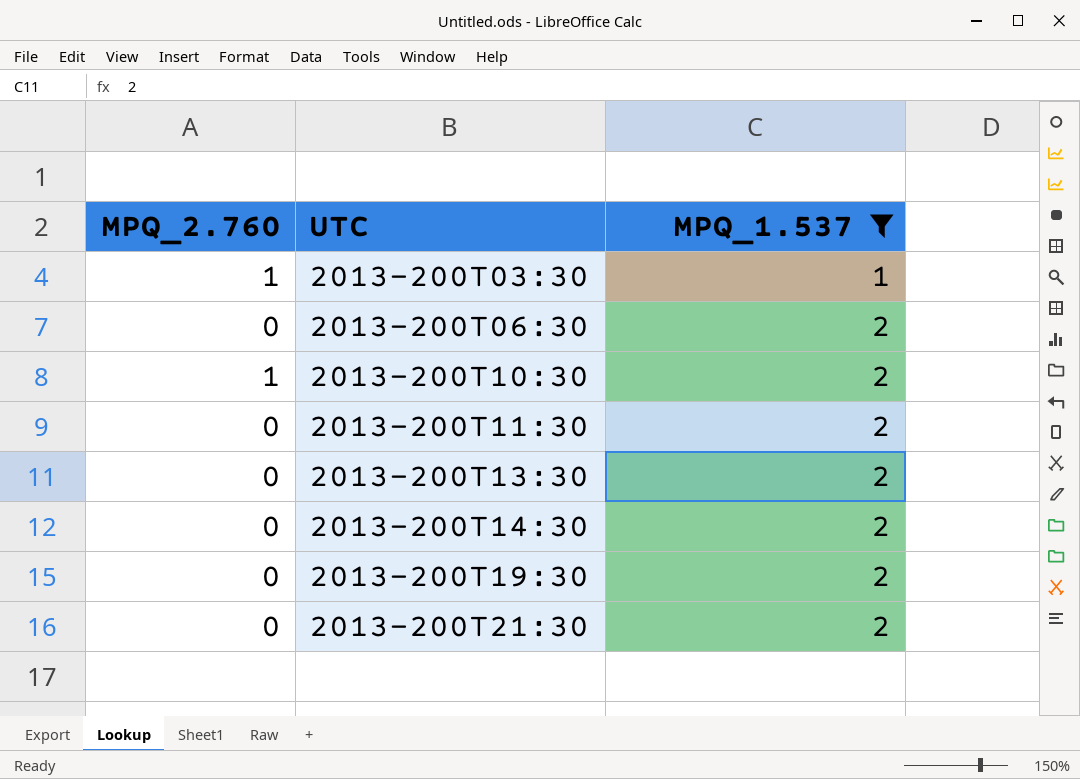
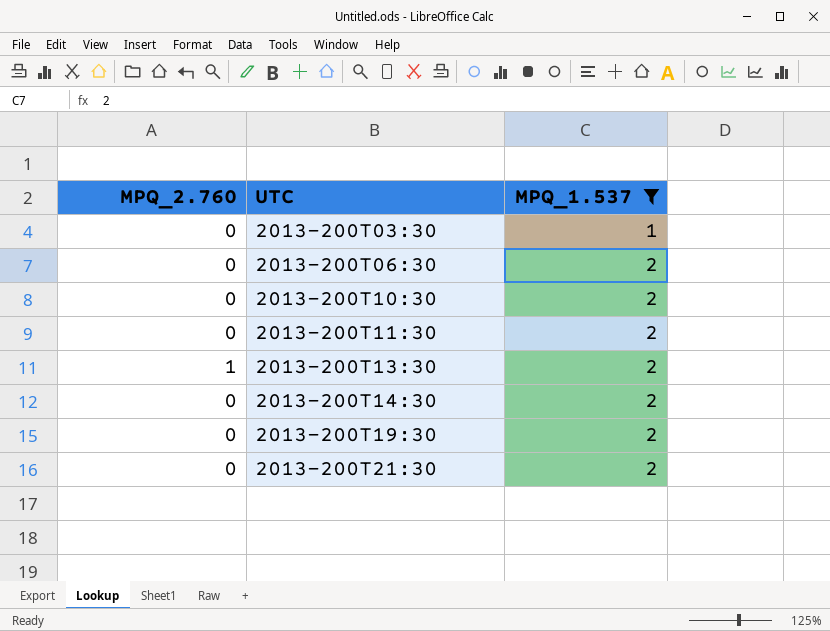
2013-200T03:30 | MPQ_2.760: 1 -> 0
2013-200T10:30 | MPQ_2.760: 1 -> 0
2013-200T13:30 | MPQ_2.760: 0 -> 1

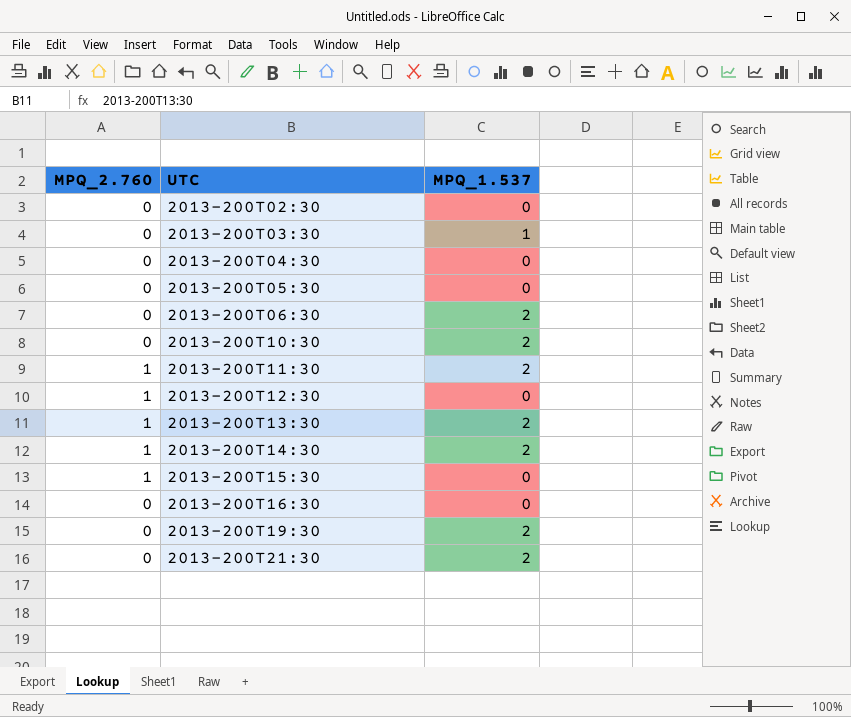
filter: MPQ_1.537 != 0 -> none
2013-200T11:30 | MPQ_2.760: 0 -> 1
2013-200T14:30 | MPQ_2.760: 0 -> 1

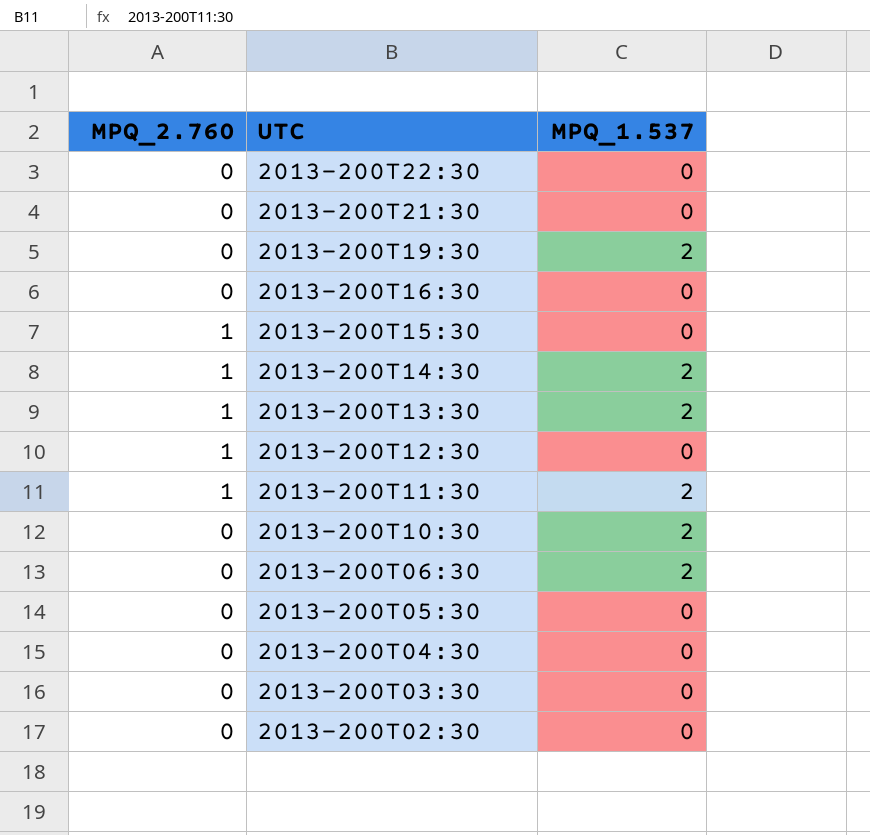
row order: UTC ascending -> UTC descending
row 2013-200T22:30: none -> 0 | 0
2013-200T21:30 | MPQ_1.537: 2 -> 0
2013-200T03:30 | MPQ_1.537: 1 -> 0

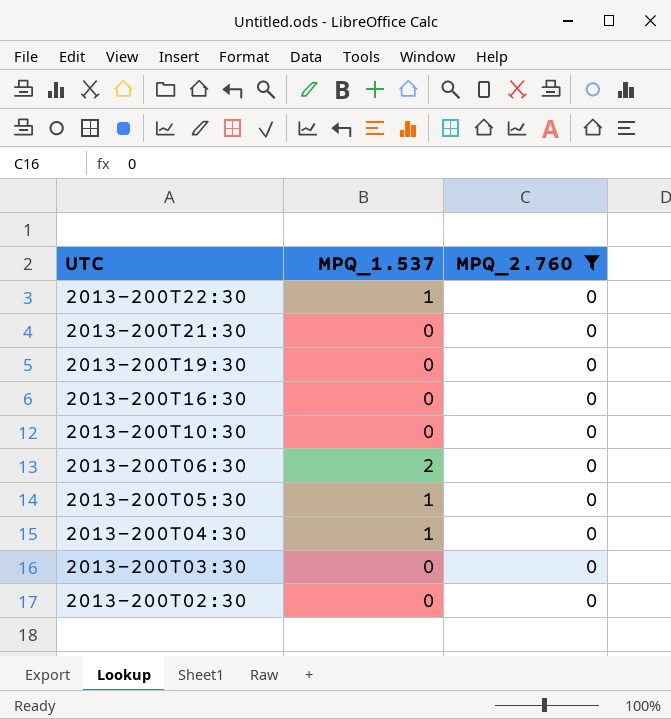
filter: none -> MPQ_2.760 = 0
column MPQ_2.760 | position: 1 -> 3
2013-200T22:30 | MPQ_1.537: 0 -> 1
2013-200T19:30 | MPQ_1.537: 2 -> 0
2013-200T10:30 | MPQ_1.537: 2 -> 0
2013-200T05:30 | MPQ_1.537: 0 -> 1
2013-200T04:30 | MPQ_1.537: 0 -> 1

